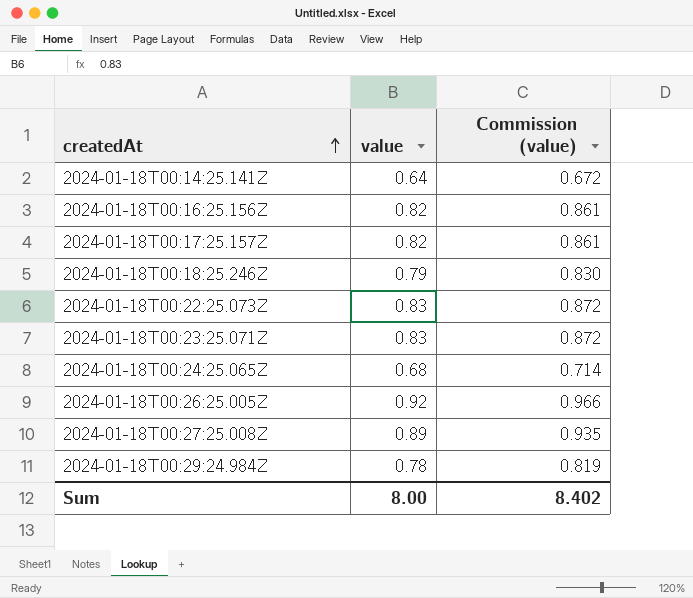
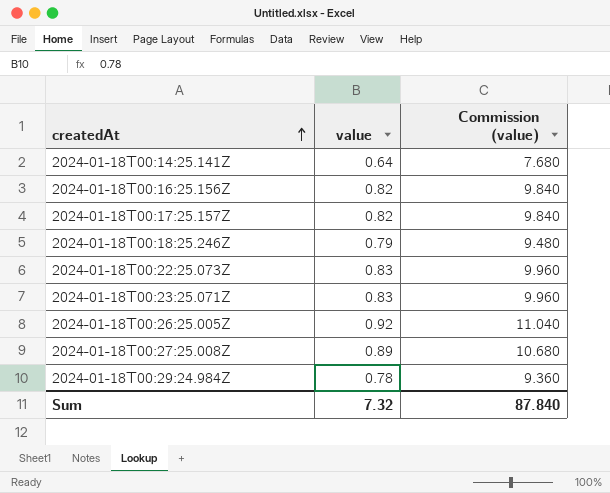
column Commission (value) | formula: [value] * 1.05 -> [value] * 12
row 2024-01-18T00:24:25.065Z: 0.68 | 0.714 -> none
Sum | value: 8.00 -> 7.32
Sum | Commission (value): 8.402 -> 87.840

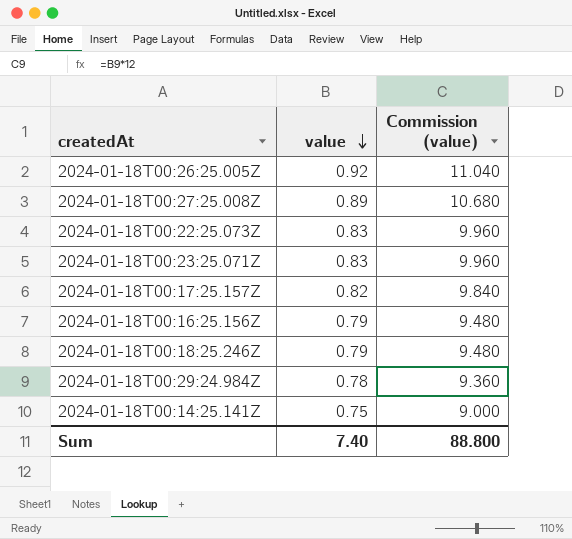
row order: createdAt ascending -> value descending
2024-01-18T00:16:25.156Z | value: 0.82 -> 0.79
2024-01-18T00:16:25.156Z | Commission (value): 9.840 -> 9.480
2024-01-18T00:14:25.141Z | value: 0.64 -> 0.75
2024-01-18T00:14:25.141Z | Commission (value): 7.680 -> 9.000
Sum | value: 7.32 -> 7.40
Sum | Commission (value): 87.840 -> 88.800

